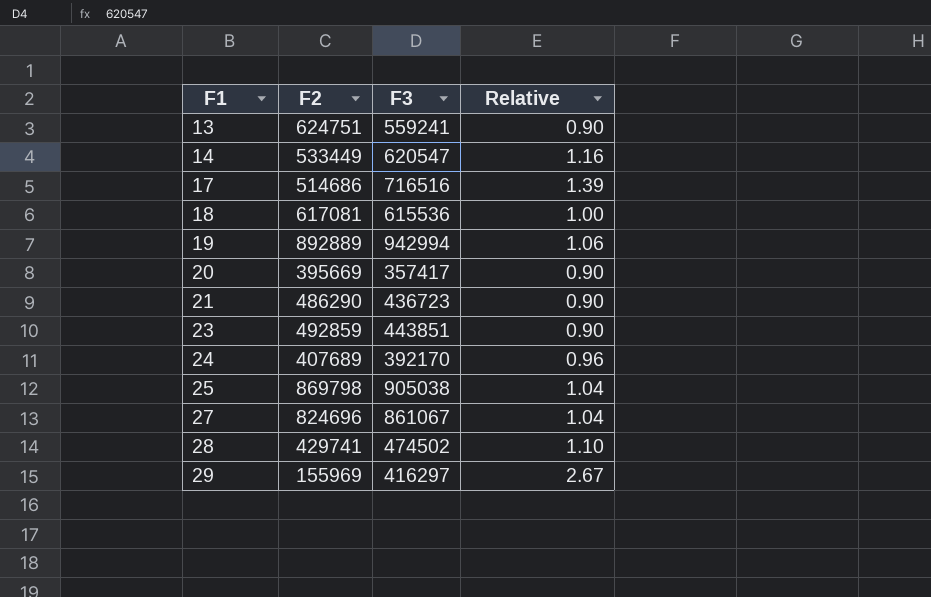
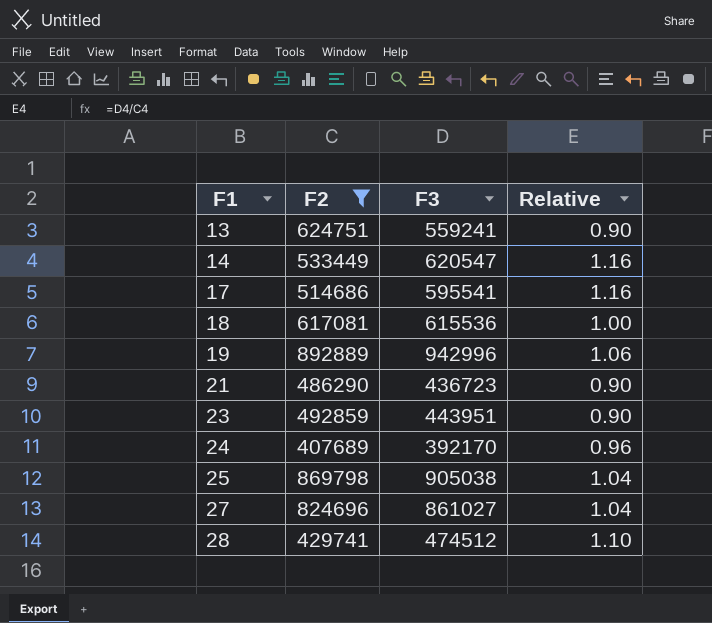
filter: none -> F2 >= 407689
17 | F3: 716516 -> 595541
17 | Relative: 1.39 -> 1.16
19 | F3: 942994 -> 942996
23 | F3: 443851 -> 443951
27 | F3: 861067 -> 861027
28 | F3: 474502 -> 474512

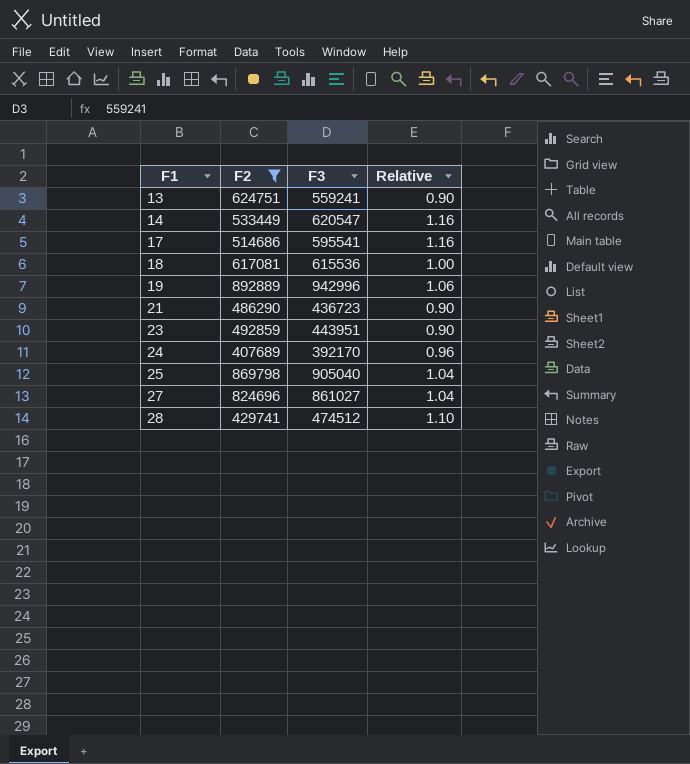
25 | F3: 905038 -> 905040

